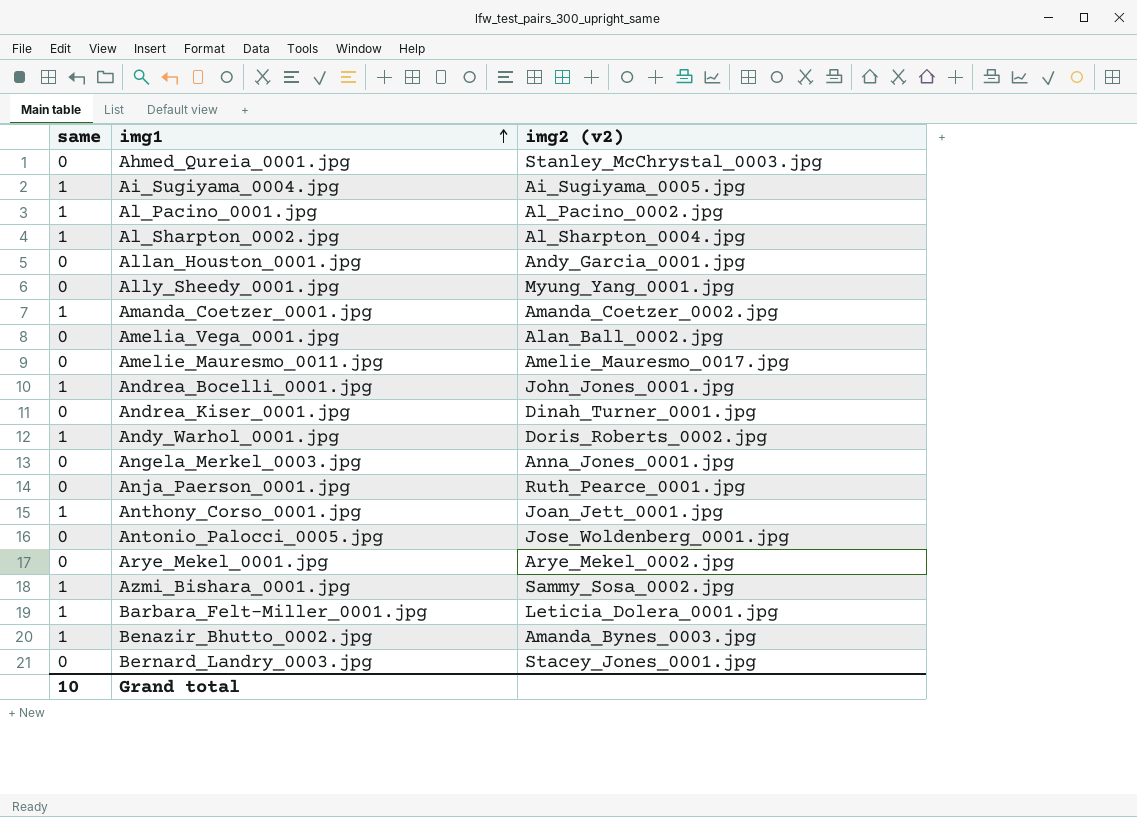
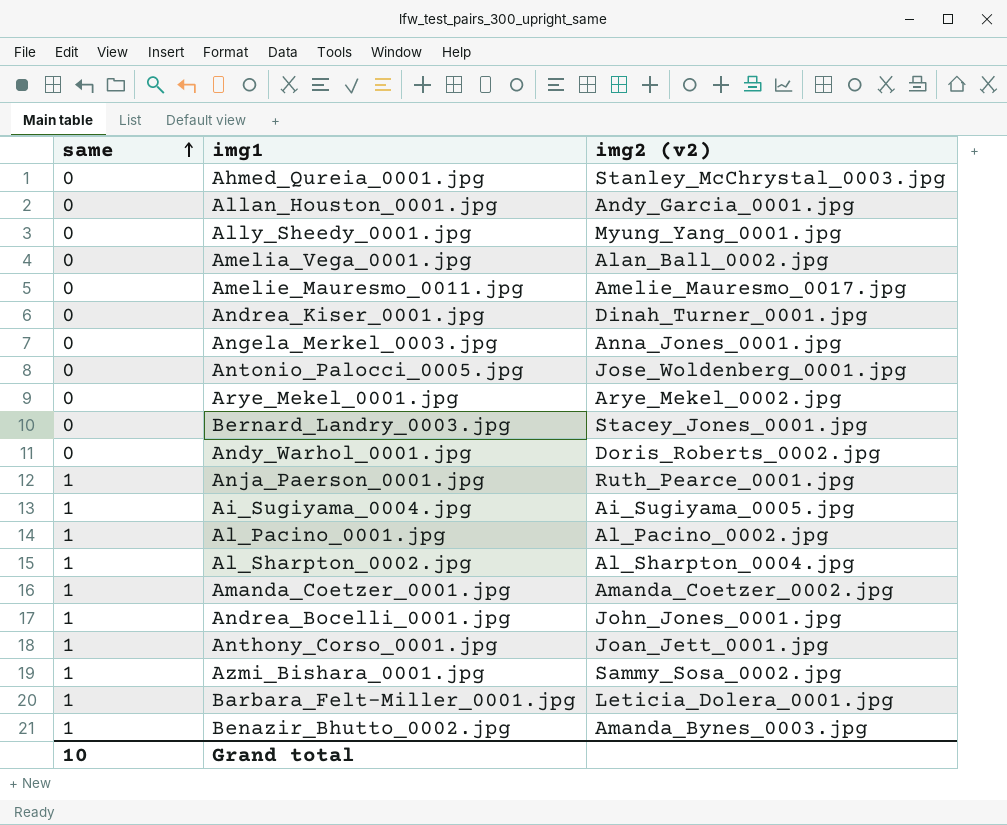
row order: img1 ascending -> same ascending
Andy_Warhol_0001.jpg | same: 1 -> 0
Anja_Paerson_0001.jpg | same: 0 -> 1

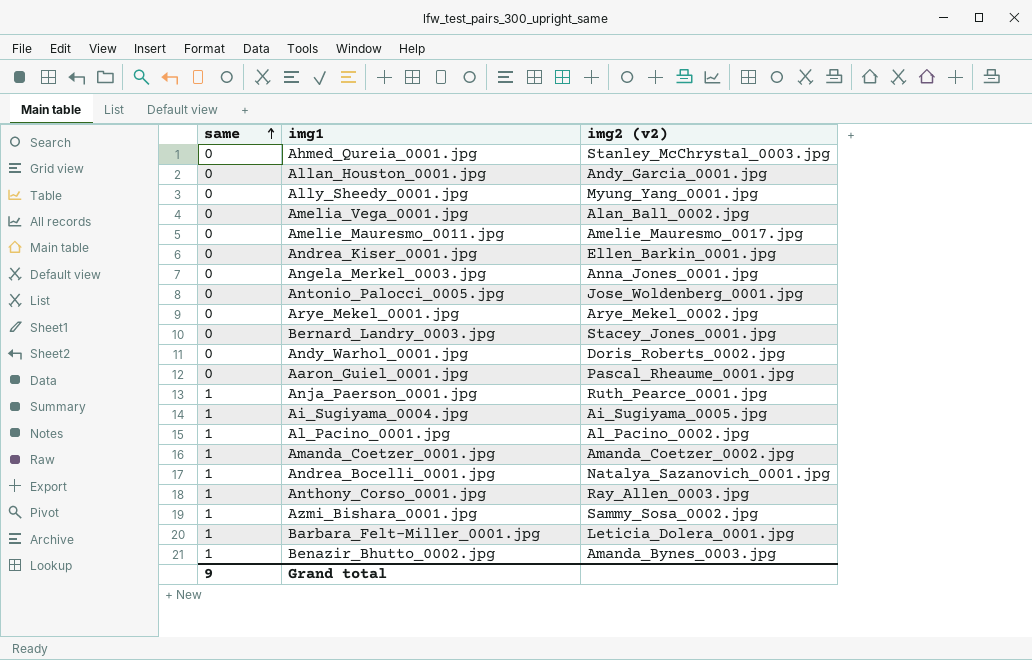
row Al_Sharpton_0002.jpg: 1 | Al_Sharpton_0004.jpg -> none
Andrea_Kiser_0001.jpg | img2 (v2): Dinah_Turner_0001.jpg -> Ellen_Barkin_0001.jpg
row Aaron_Guiel_0001.jpg: none -> 0 | Pascal_Rheaume_0001.jpg
Andrea_Bocelli_0001.jpg | img2 (v2): John_Jones_0001.jpg -> Natalya_Sazanovich_0001.jpg
Anthony_Corso_0001.jpg | img2 (v2): Joan_Jett_0001.jpg -> Ray_Allen_0003.jpg
Grand total | same: 10 -> 9

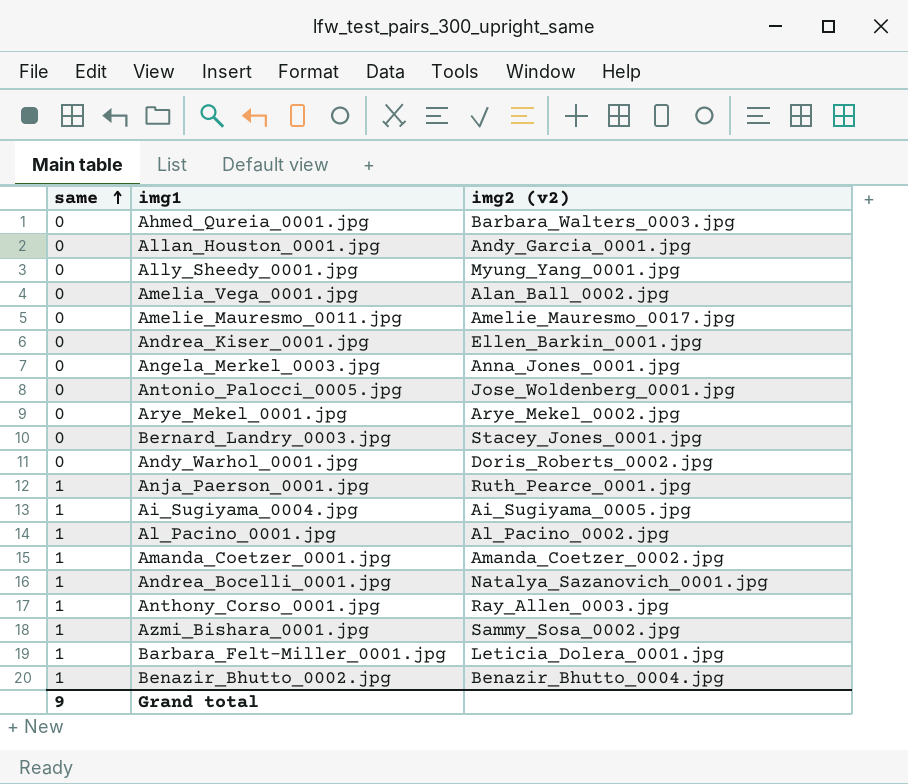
row Aaron_Guiel_0001.jpg: 0 | Pascal_Rheaume_0001.jpg -> none
Ahmed_Qureia_0001.jpg | img2 (v2): Stanley_McChrystal_0003.jpg -> Barbara_Walters_0003.jpg
Benazir_Bhutto_0002.jpg | img2 (v2): Amanda_Bynes_0003.jpg -> Benazir_Bhutto_0004.jpg

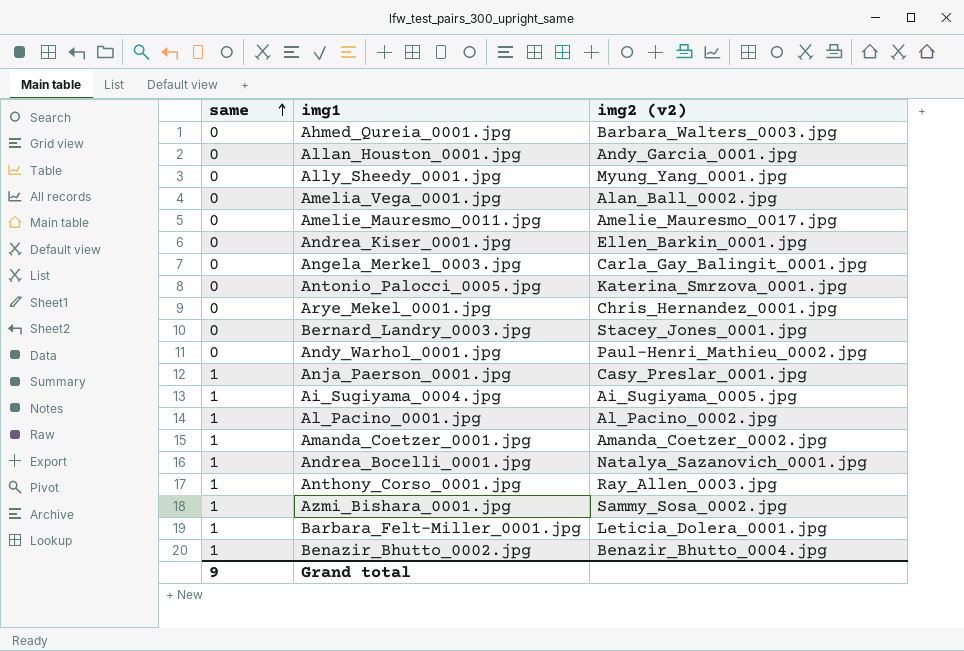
Angela_Merkel_0003.jpg | img2 (v2): Anna_Jones_0001.jpg -> Carla_Gay_Balingit_0001.jpg
Antonio_Palocci_0005.jpg | img2 (v2): Jose_Woldenberg_0001.jpg -> Katerina_Smrzova_0001.jpg
Arye_Mekel_0001.jpg | img2 (v2): Arye_Mekel_0002.jpg -> Chris_Hernandez_0001.jpg
Andy_Warhol_0001.jpg | img2 (v2): Doris_Roberts_0002.jpg -> Paul-Henri_Mathieu_0002.jpg
Anja_Paerson_0001.jpg | img2 (v2): Ruth_Pearce_0001.jpg -> Casy_Preslar_0001.jpg

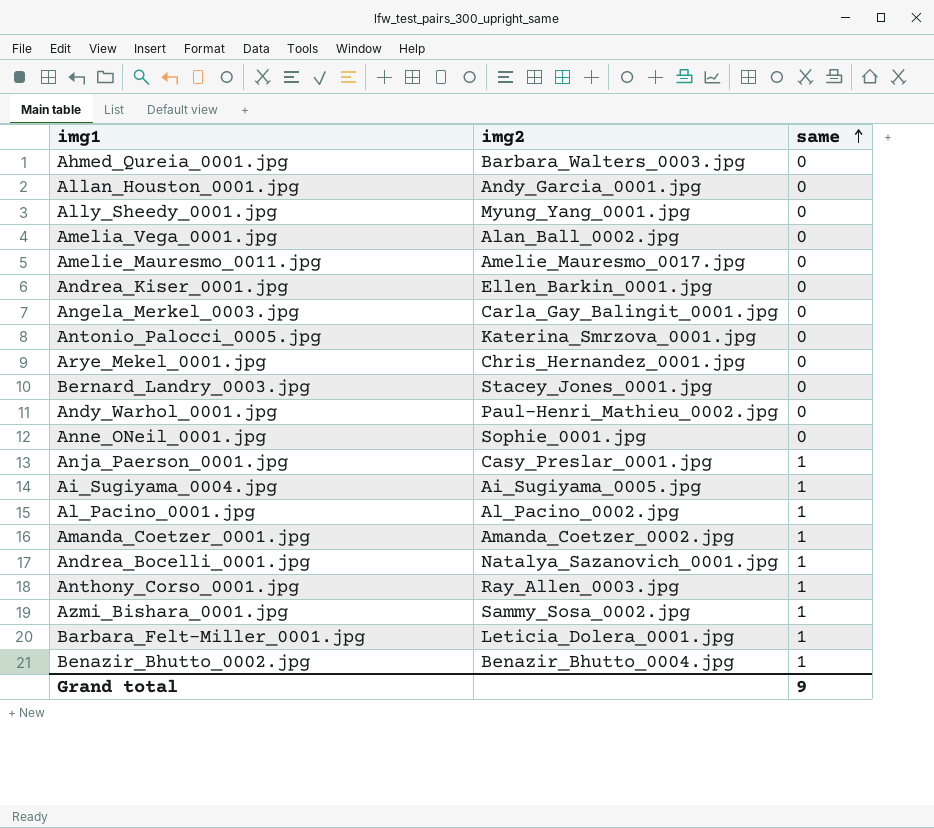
column name: img2 (v2) -> img2
column same | position: 1 -> 3
row Anne_ONeil_0001.jpg: none -> Sophie_0001.jpg | 0

